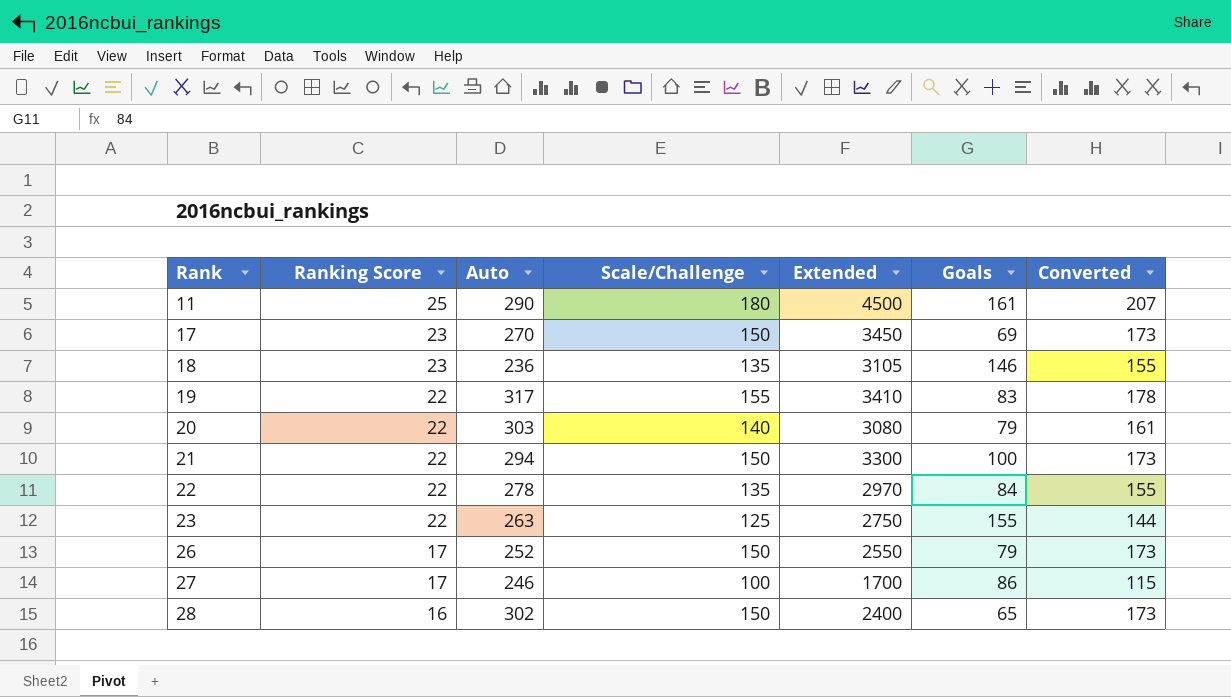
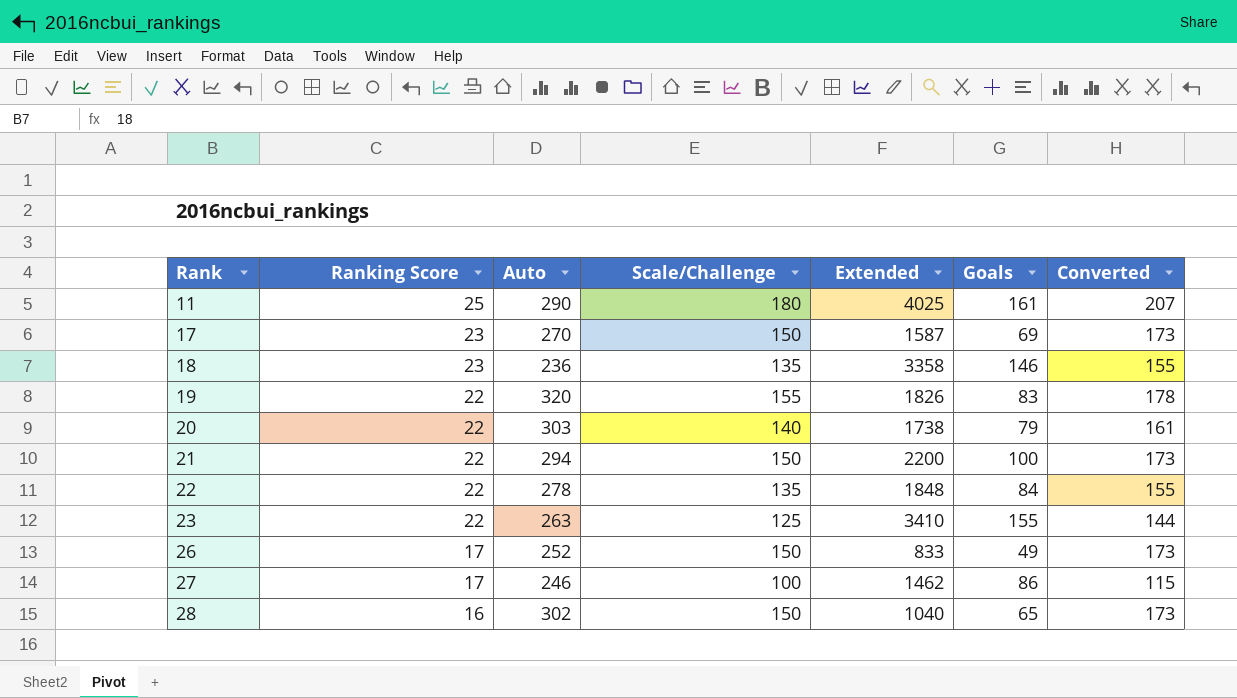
column Extended | formula: [Ranking Score] * [Scale/Challenge] -> [Ranking Score] * [Goals]
19 | Auto: 317 -> 320
26 | Goals: 79 -> 49

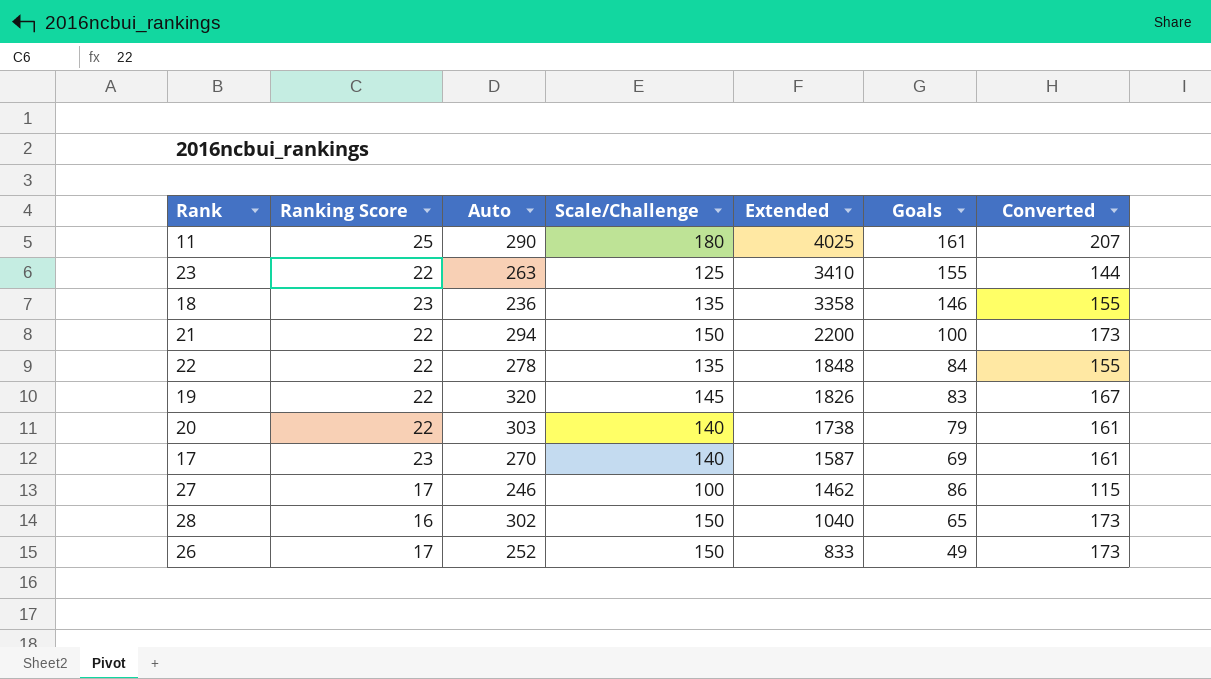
row order: Rank ascending -> Extended descending
19 | Scale/Challenge: 155 -> 145
19 | Converted: 178 -> 167
17 | Scale/Challenge: 150 -> 140
17 | Converted: 173 -> 161

